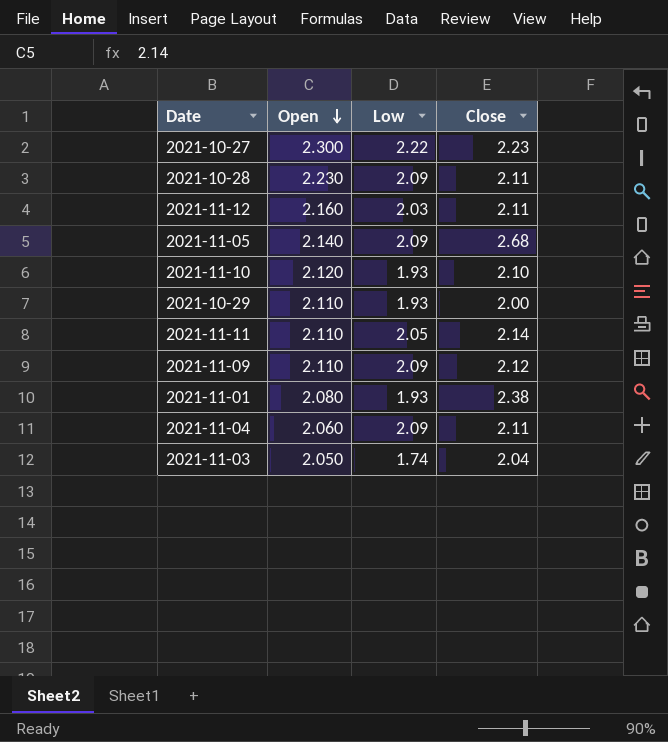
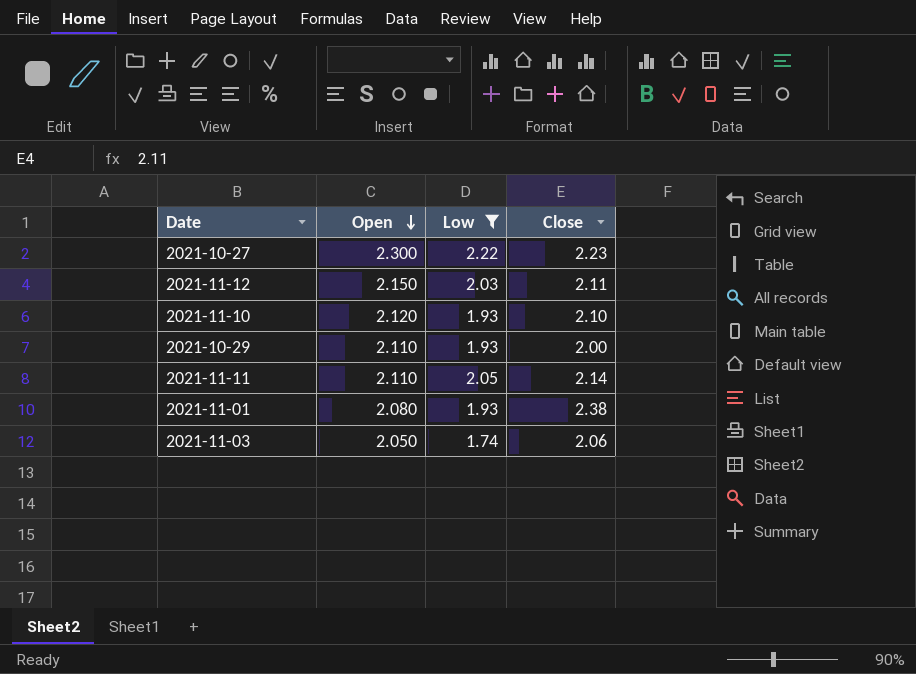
filter: none -> Low != 2.09
2021-11-12 | Open: 2.160 -> 2.150
2021-11-03 | Close: 2.04 -> 2.06

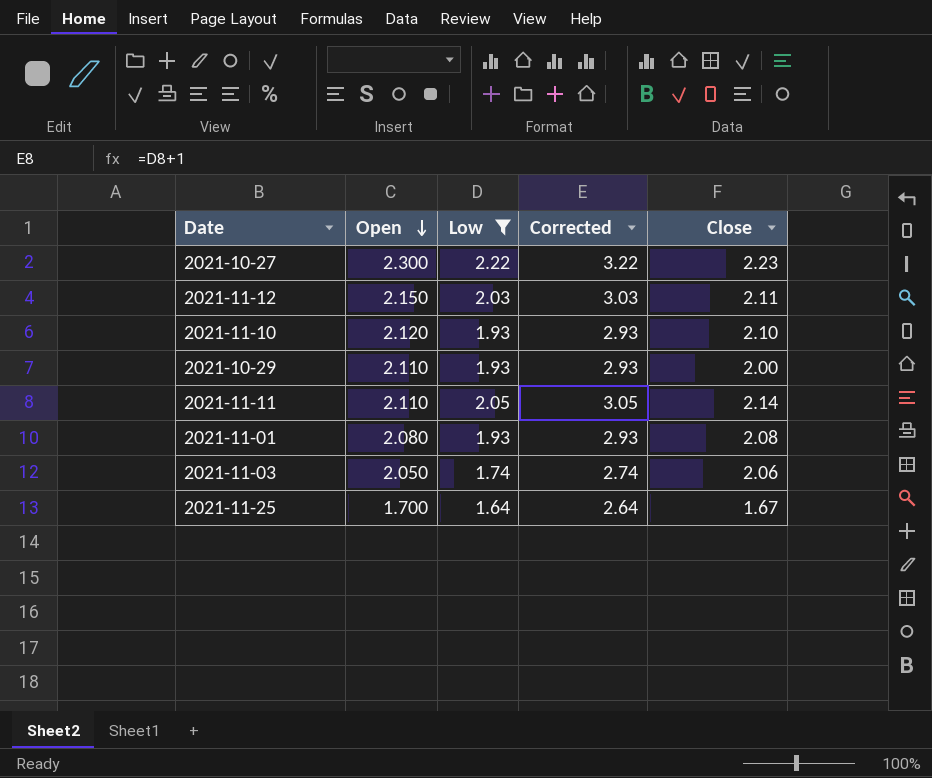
column Corrected | formula: none -> [Low] + 1
2021-11-01 | Close: 2.38 -> 2.08
row 2021-11-25: none -> 1.700 | 1.64 | 2.64 | 1.67

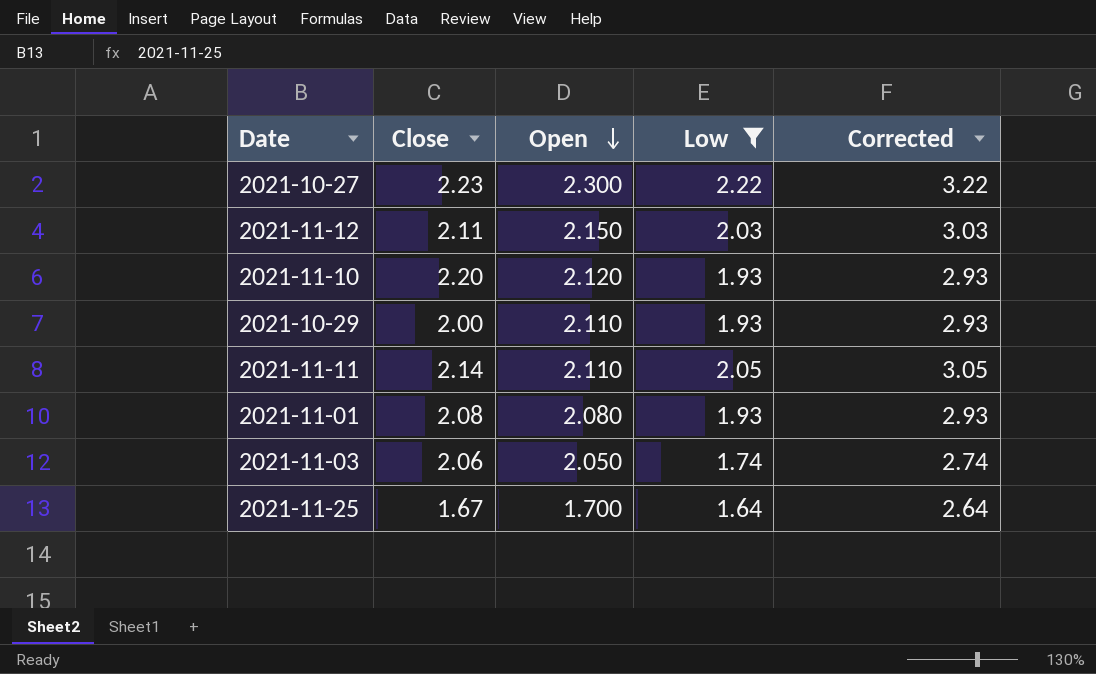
column Close | position: 5 -> 2
2021-11-10 | Close: 2.10 -> 2.20

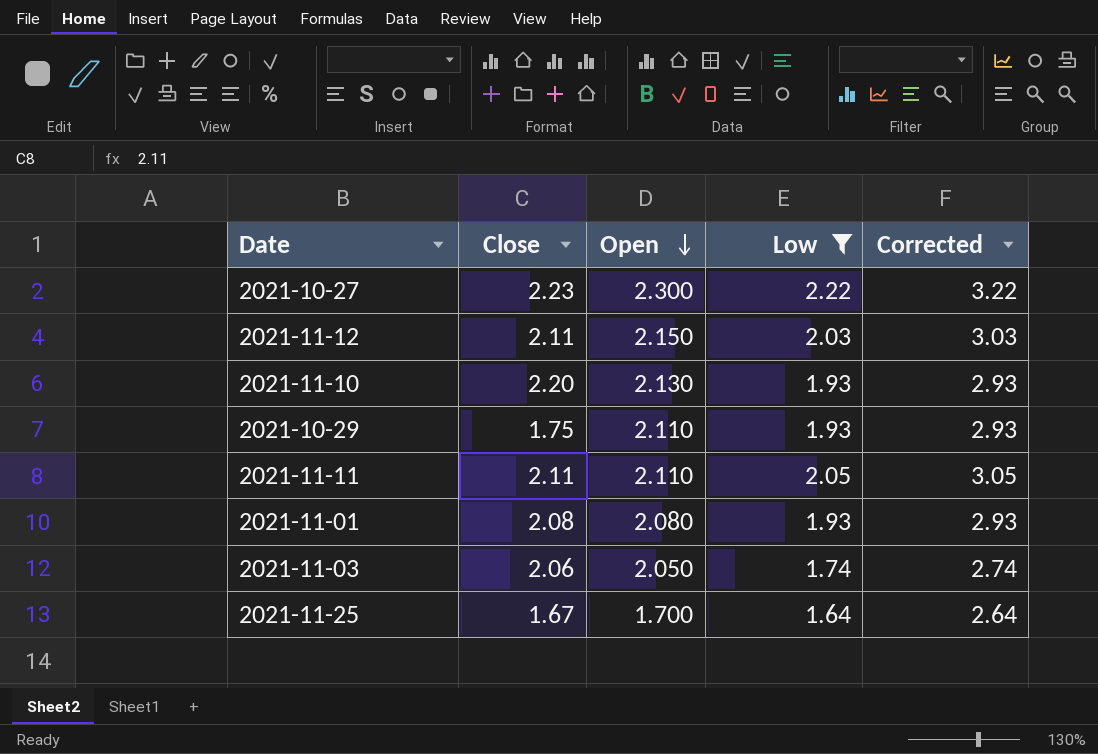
2021-11-10 | Open: 2.120 -> 2.130
2021-10-29 | Close: 2.00 -> 1.75
2021-11-11 | Close: 2.14 -> 2.11

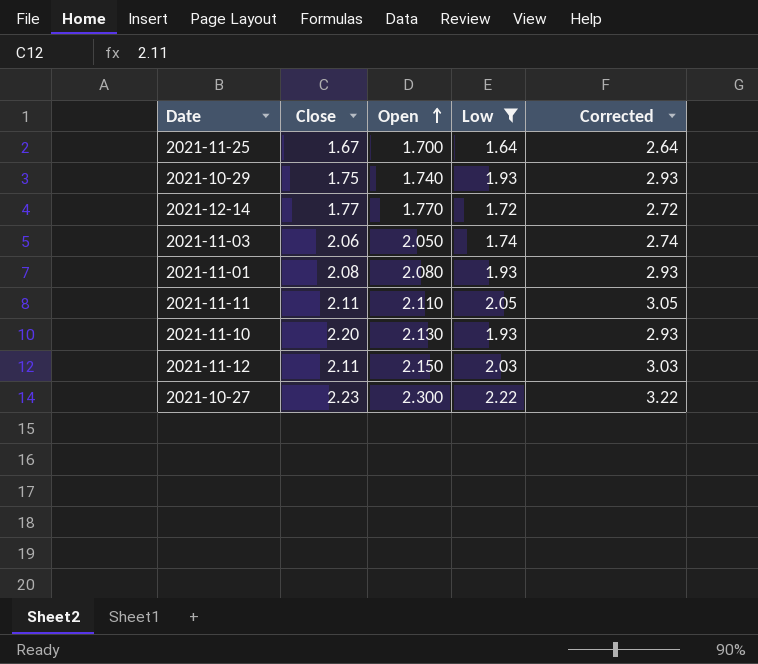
row order: Open descending -> Open ascending
2021-10-29 | Open: 2.110 -> 1.740
row 2021-12-14: none -> 1.77 | 1.770 | 1.72 | 2.72

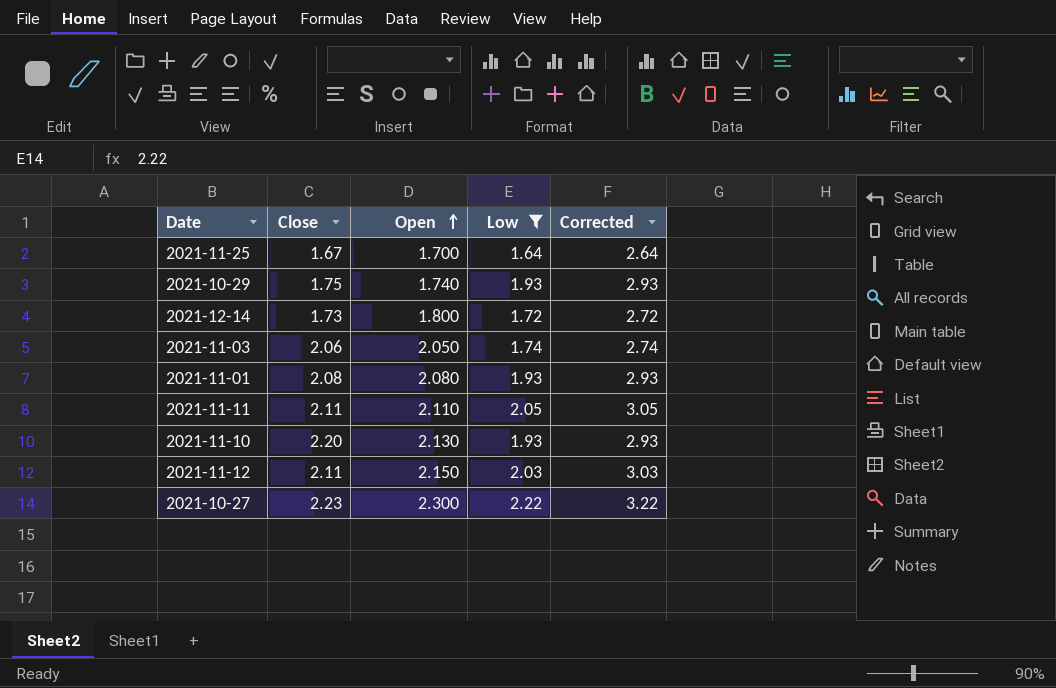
2021-12-14 | Close: 1.77 -> 1.73
2021-12-14 | Open: 1.770 -> 1.800

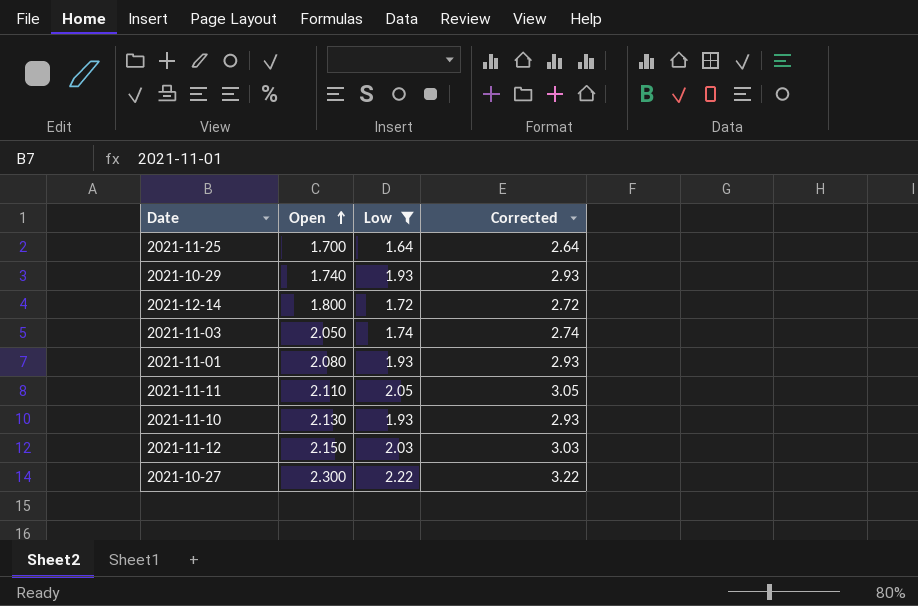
column Close | position: 2 -> none

